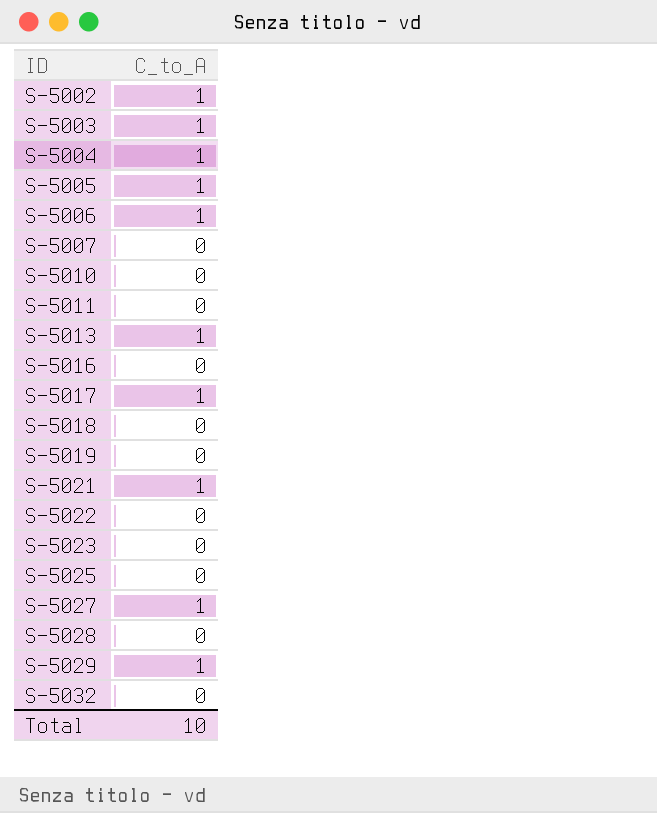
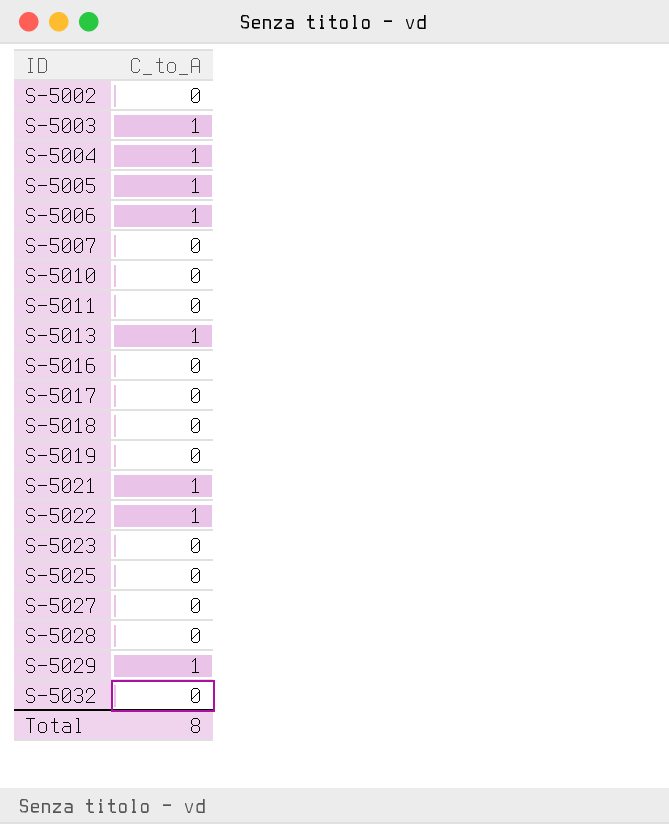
S-5002 | C_to_A: 1 -> 0
S-5017 | C_to_A: 1 -> 0
S-5022 | C_to_A: 0 -> 1
S-5027 | C_to_A: 1 -> 0
Total | C_to_A: 10 -> 8

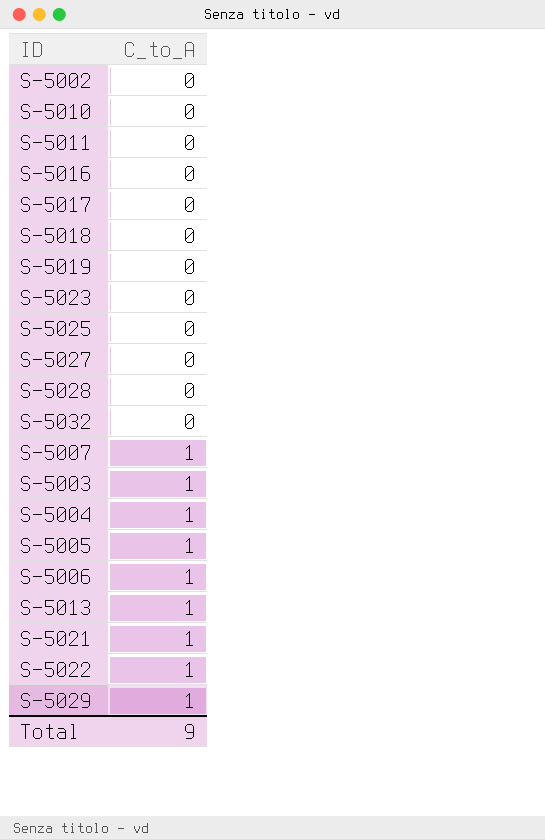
row order: ID ascending -> C_to_A ascending
S-5007 | C_to_A: 0 -> 1
Total | C_to_A: 8 -> 9

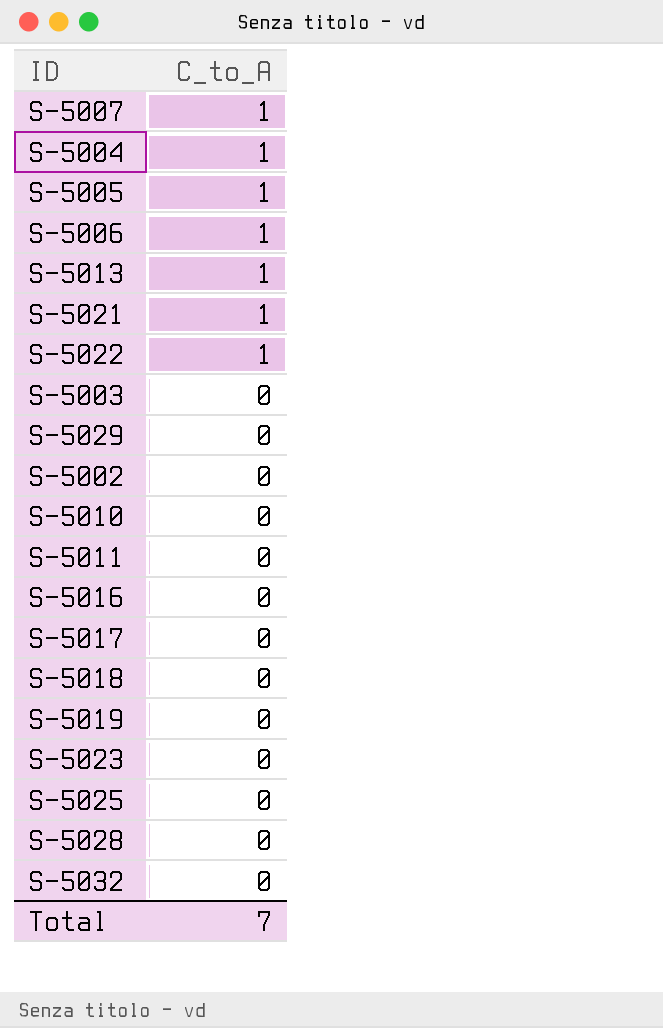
row order: C_to_A ascending -> C_to_A descending
row S-5027: 0 -> none
S-5003 | C_to_A: 1 -> 0
S-5029 | C_to_A: 1 -> 0
Total | C_to_A: 9 -> 7

